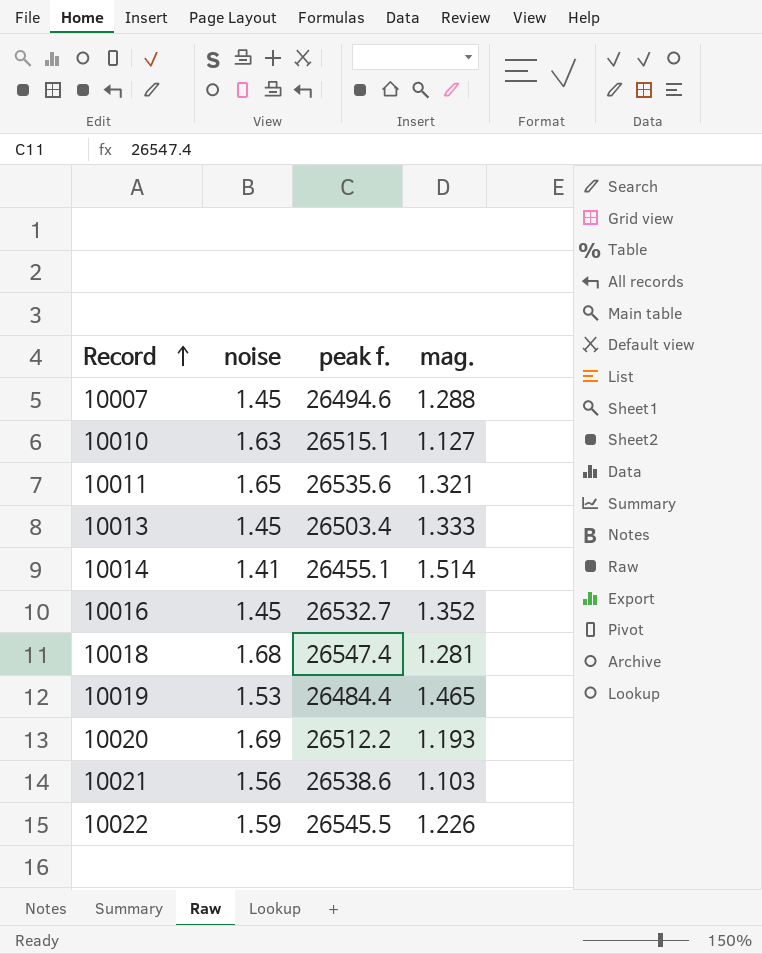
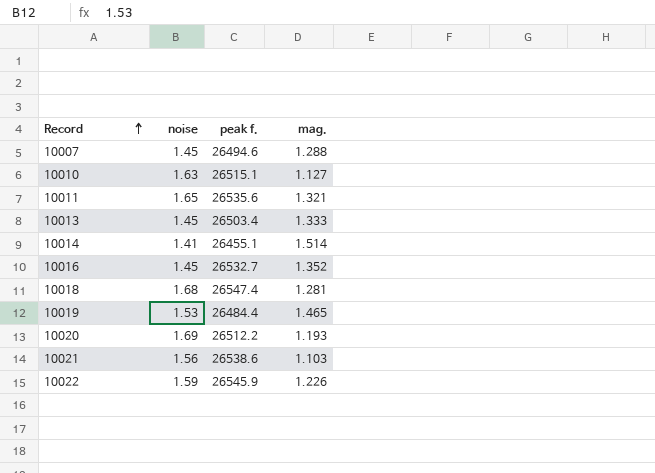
10022 | peak f.: 26545.5 -> 26545.9

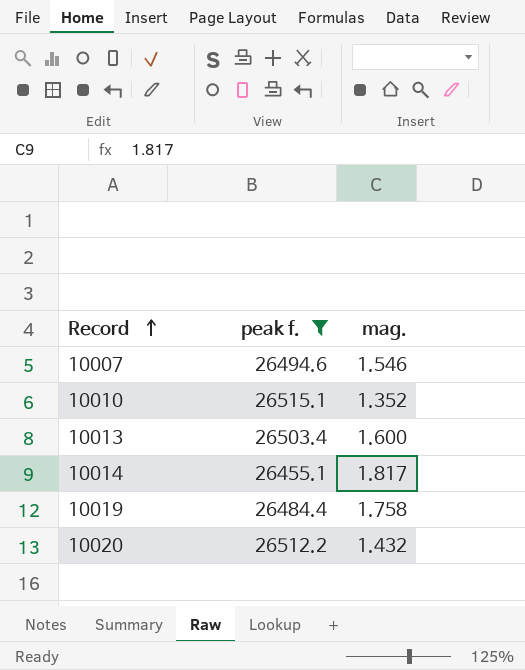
filter: none -> peak f. <= 26515.1
column noise | position: 2 -> none
10007 | mag.: 1.288 -> 1.546
10010 | mag.: 1.127 -> 1.352
10013 | mag.: 1.333 -> 1.600
10014 | mag.: 1.514 -> 1.817
10019 | mag.: 1.465 -> 1.758
10020 | mag.: 1.193 -> 1.432

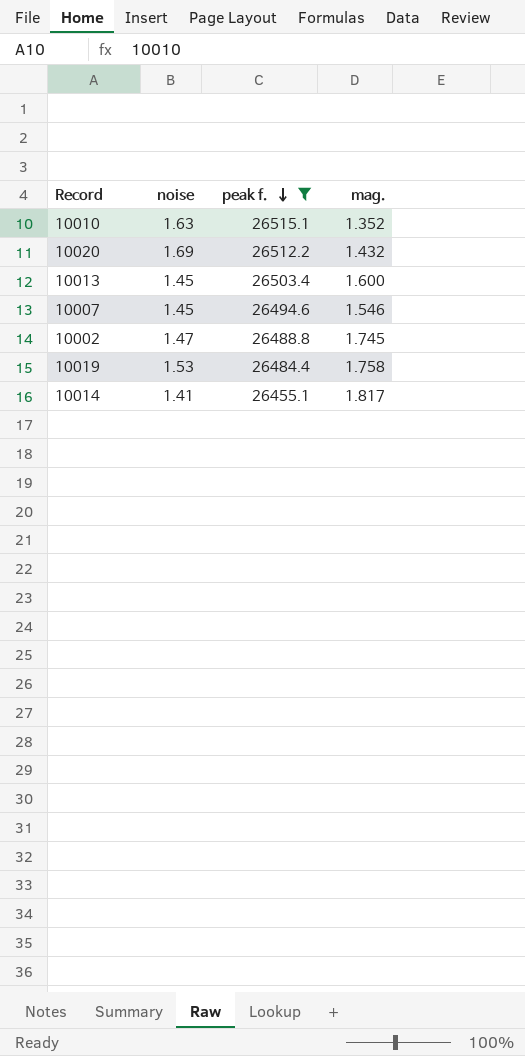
row order: Record ascending -> peak f. descending
column noise | position: none -> 2
row 10002: none -> 1.47 | 26488.8 | 1.745

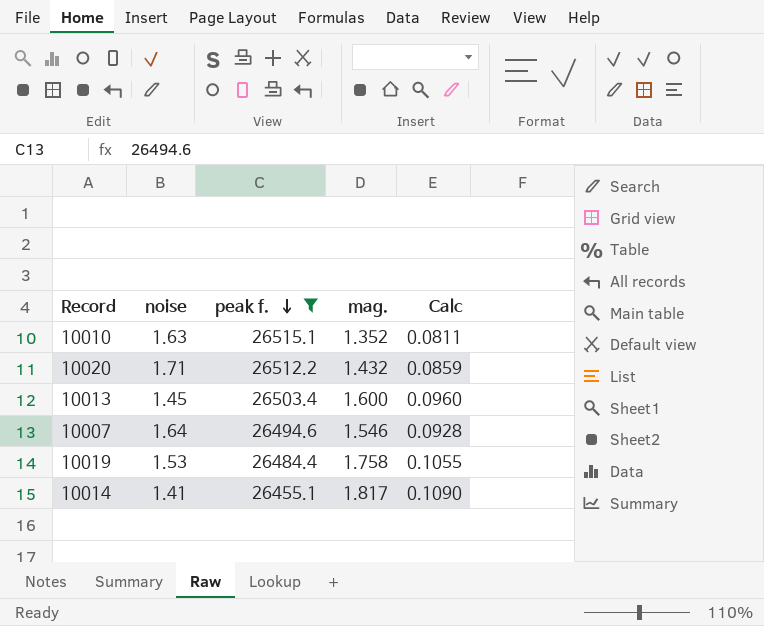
column Calc | formula: none -> [mag.] * 0.06
row 10002: 1.47 | 26488.8 | 1.745 -> none
10020 | noise: 1.69 -> 1.71
10007 | noise: 1.45 -> 1.64

